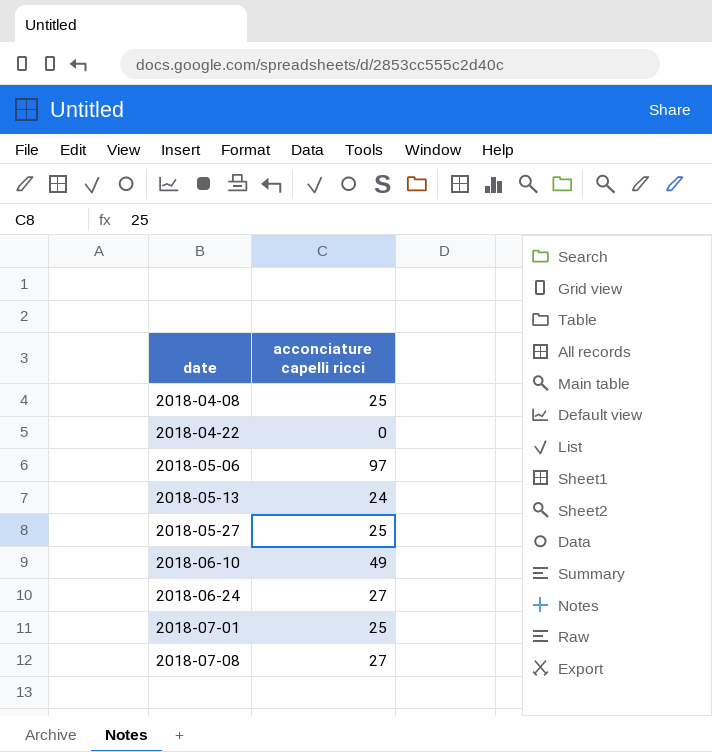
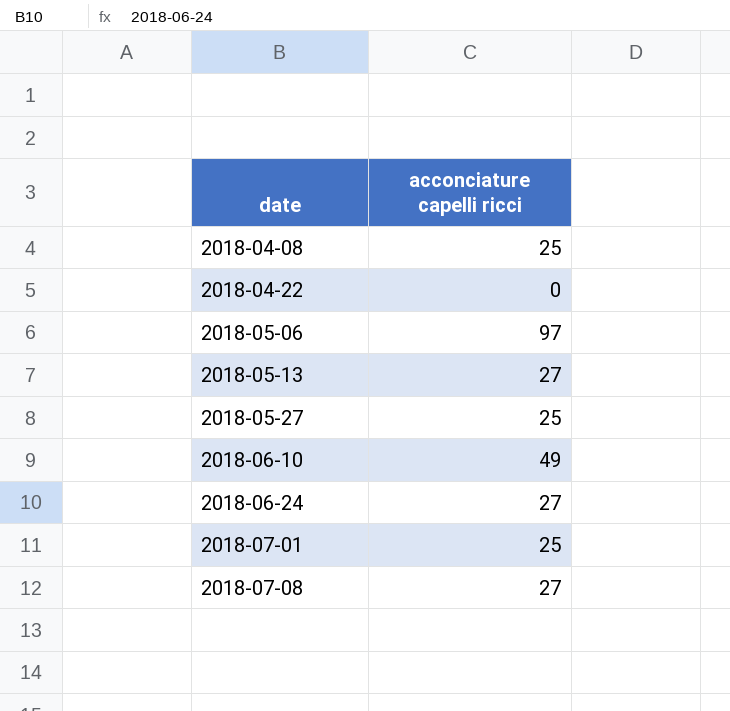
2018-05-13 | acconciature capelli ricci: 24 -> 27

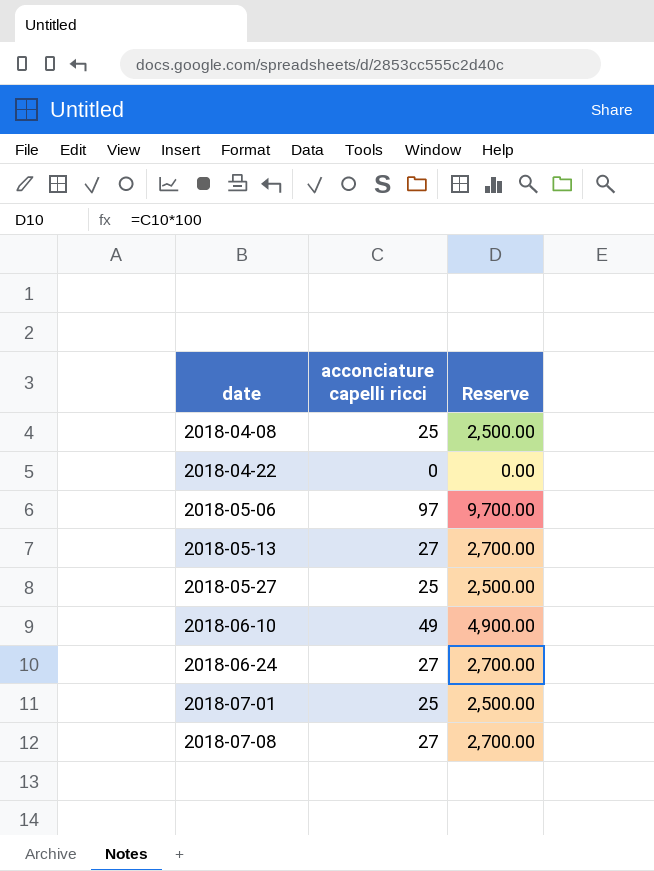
column Reserve | formula: none -> [acconciature capelli ricci] * 100

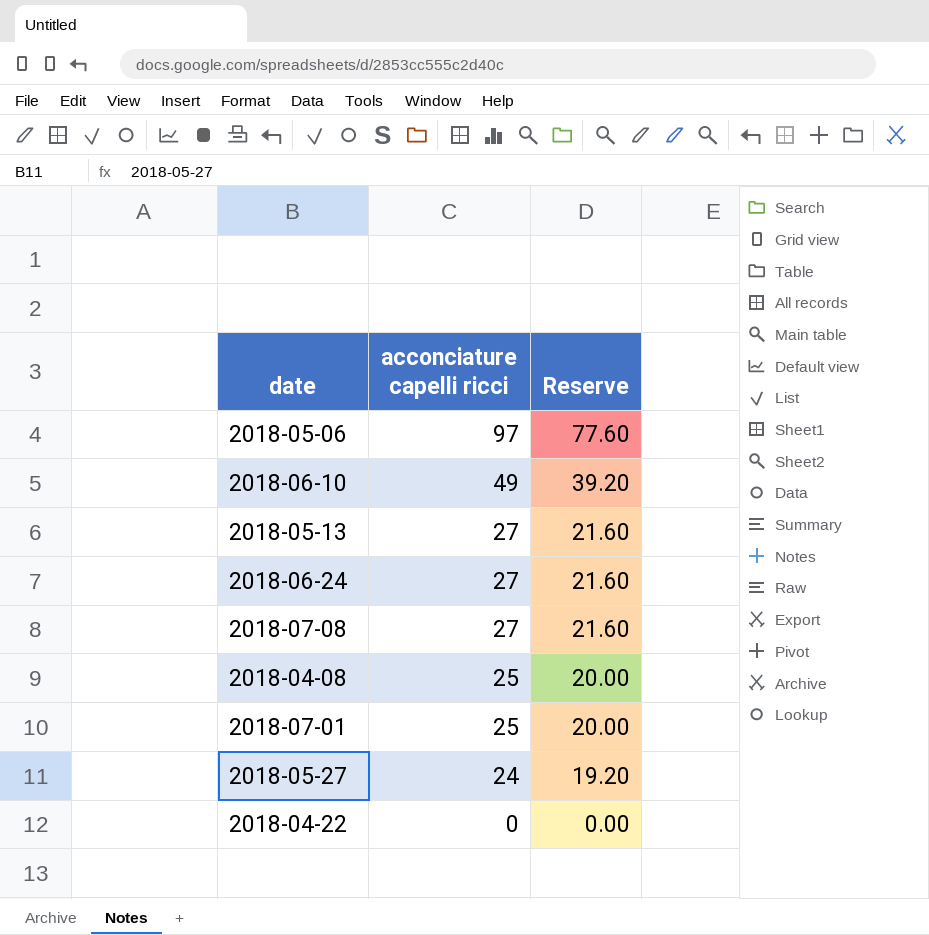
row order: date ascending -> acconciature capelli ricci descending
column Reserve | formula: [acconciature capelli ricci] * 100 -> [acconciature capelli ricci] * 0.8
2018-05-27 | acconciature capelli ricci: 25 -> 24

